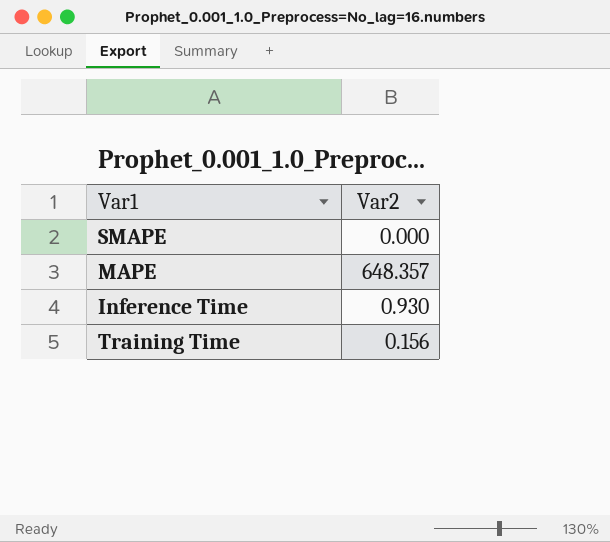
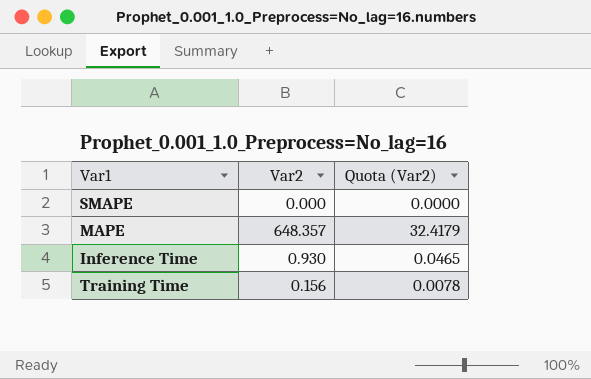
column Quota (Var2) | formula: none -> [Var2] * 0.05

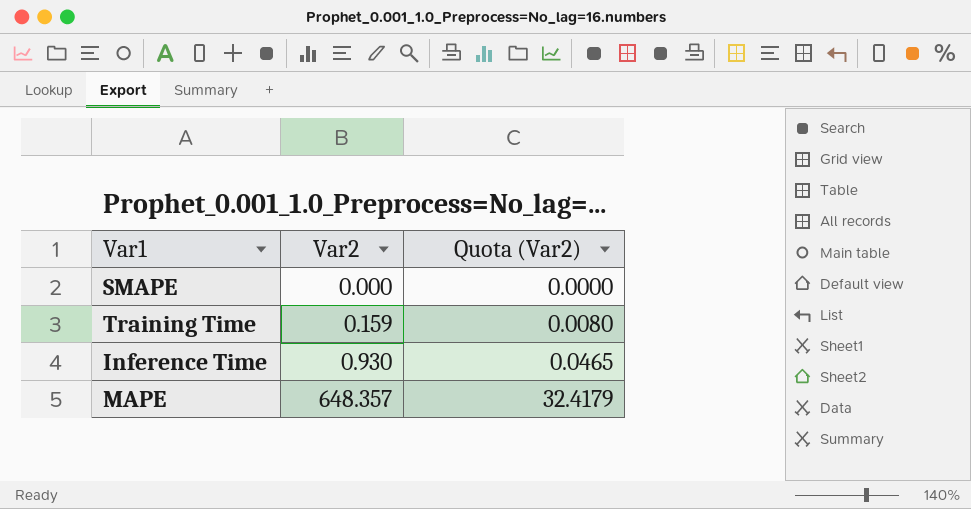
row order: none -> Var2 ascending
Training Time | Var2: 0.156 -> 0.159
Training Time | Quota (Var2): 0.0078 -> 0.0080

